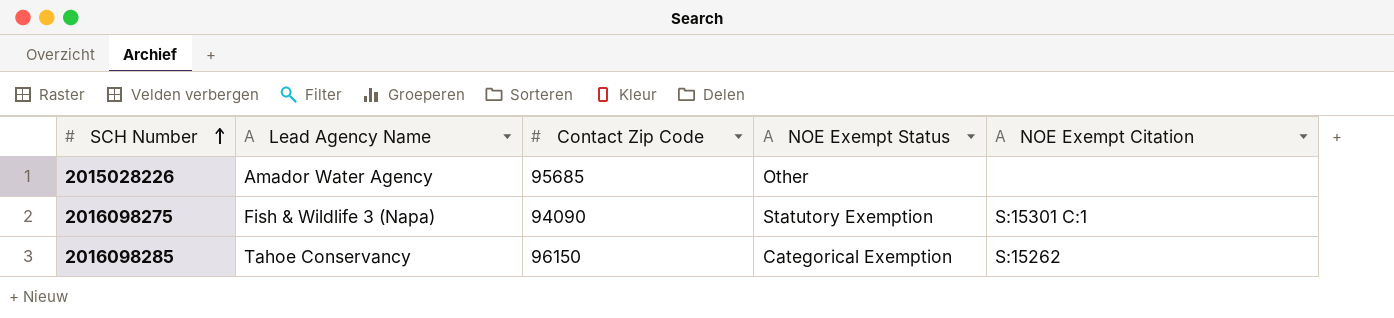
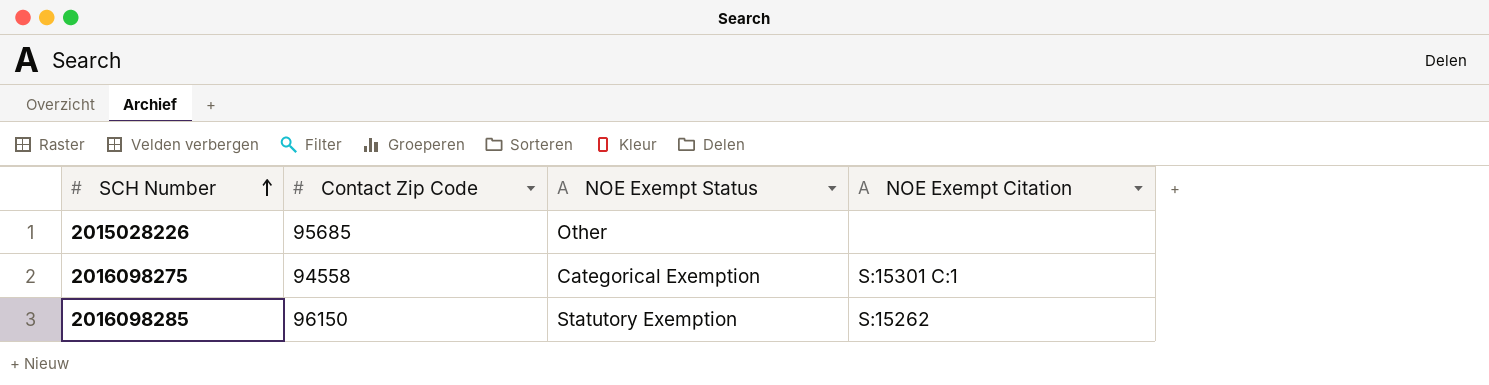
column Lead Agency Name | position: 2 -> none
2016098275 | Contact Zip Code: 94090 -> 94558
2016098275 | NOE Exempt Status: Statutory Exemption -> Categorical Exemption
2016098285 | NOE Exempt Status: Categorical Exemption -> Statutory Exemption

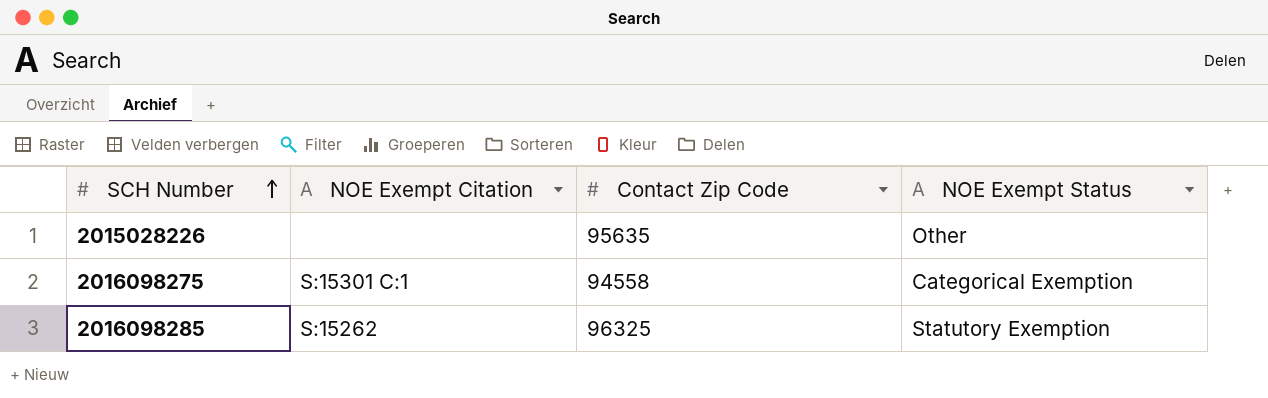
column NOE Exempt Citation | position: 4 -> 2
2015028226 | Contact Zip Code: 95685 -> 95635
2016098285 | Contact Zip Code: 96150 -> 96325

